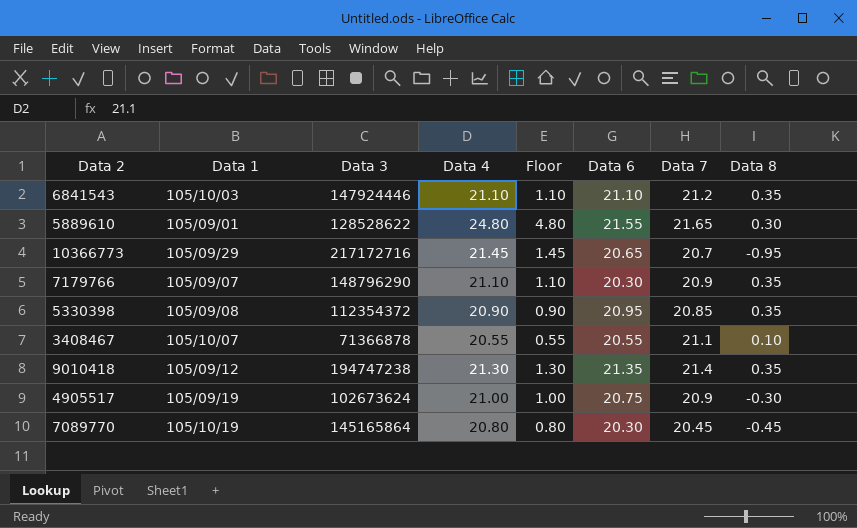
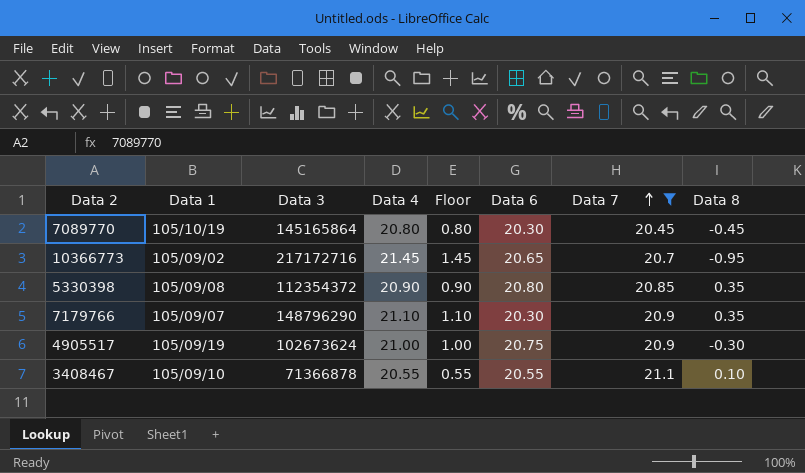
filter: none -> Data 7 <= 21.1
row order: none -> Data 7 ascending
10366773 | Data 1: 105/09/29 -> 105/09/02
5330398 | Data 6: 20.95 -> 20.80
3408467 | Data 1: 105/10/07 -> 105/09/10

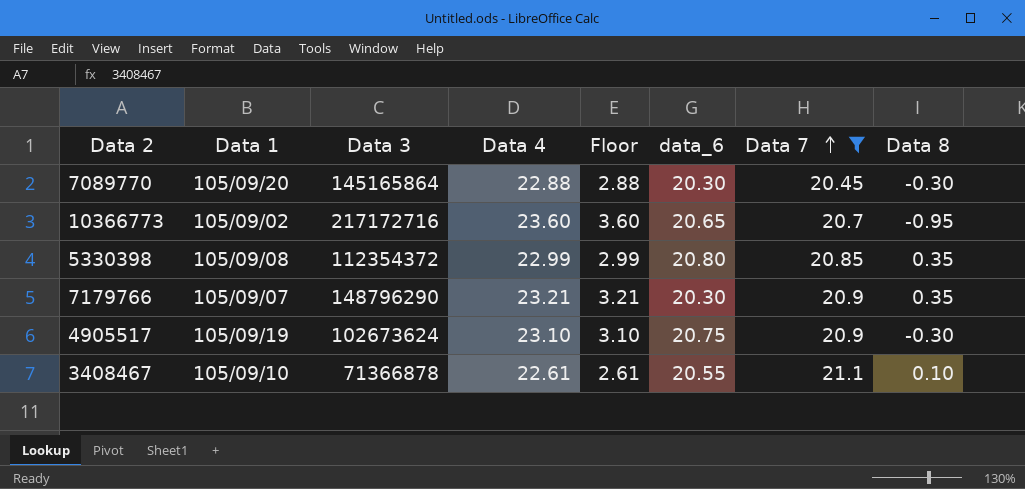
column name: Data 6 -> data_6
7089770 | Data 1: 105/10/19 -> 105/09/20
7089770 | Data 4: 20.80 -> 22.88
7089770 | Floor: 0.80 -> 2.88
7089770 | Data 8: -0.45 -> -0.30
10366773 | Data 4: 21.45 -> 23.60
10366773 | Floor: 1.45 -> 3.60
5330398 | Data 4: 20.90 -> 22.99
5330398 | Floor: 0.90 -> 2.99
7179766 | Data 4: 21.10 -> 23.21
7179766 | Floor: 1.10 -> 3.21
4905517 | Data 4: 21.00 -> 23.10
4905517 | Floor: 1.00 -> 3.10
3408467 | Data 4: 20.55 -> 22.61
3408467 | Floor: 0.55 -> 2.61

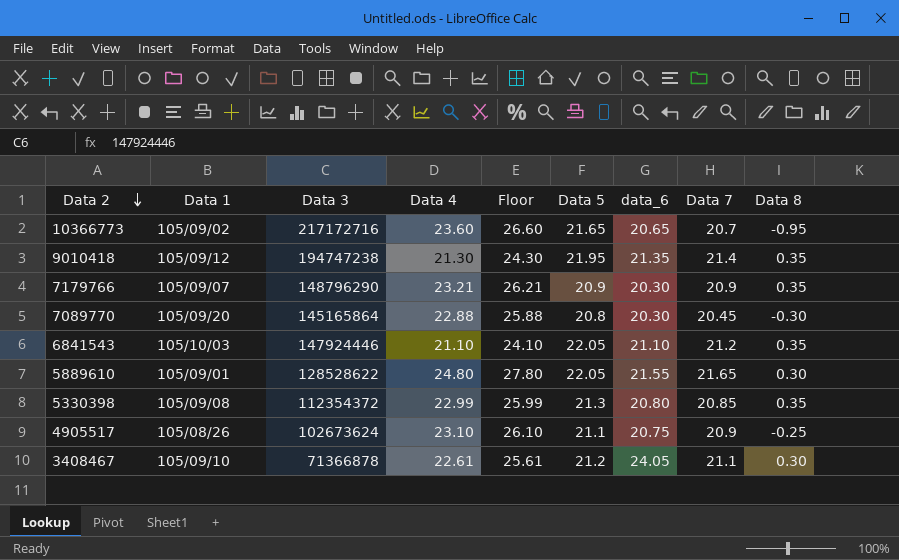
filter: Data 7 <= 21.1 -> none
row order: Data 7 ascending -> Data 2 descending
column Floor | formula: [Data 4] - 20 -> [Data 4] + 3
column Data 5 | position: none -> 6
4905517 | Data 1: 105/09/19 -> 105/08/26
4905517 | Data 8: -0.30 -> -0.25
3408467 | data_6: 20.55 -> 24.05
3408467 | Data 8: 0.10 -> 0.30

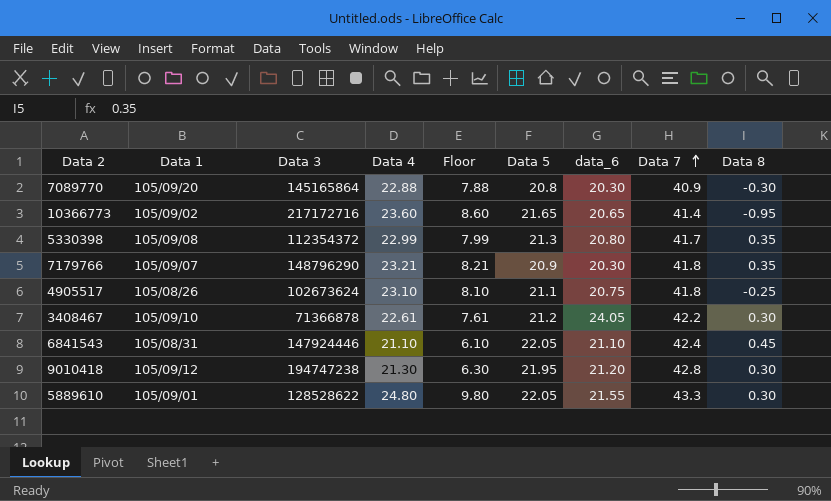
row order: Data 2 descending -> Data 7 ascending
column Floor | formula: [Data 4] + 3 -> [Data 4] - 15
7089770 | Data 7: 20.45 -> 40.9
10366773 | Data 7: 20.7 -> 41.4
5330398 | Data 7: 20.85 -> 41.7
7179766 | Data 7: 20.9 -> 41.8
4905517 | Data 7: 20.9 -> 41.8
3408467 | Data 7: 21.1 -> 42.2
6841543 | Data 1: 105/10/03 -> 105/08/31
6841543 | Data 7: 21.2 -> 42.4
6841543 | Data 8: 0.35 -> 0.45
9010418 | data_6: 21.35 -> 21.20
9010418 | Data 7: 21.4 -> 42.8
9010418 | Data 8: 0.35 -> 0.30
5889610 | Data 7: 21.65 -> 43.3

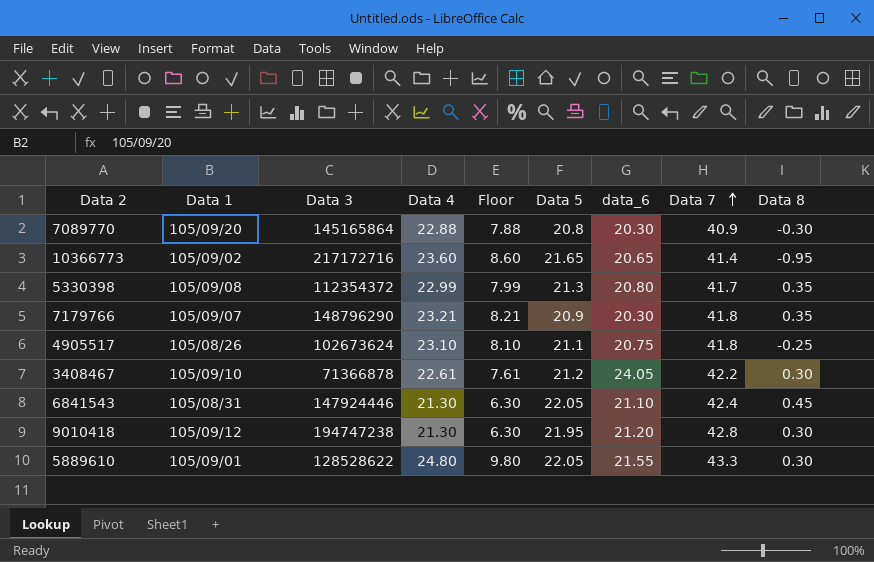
6841543 | Data 4: 21.10 -> 21.30
6841543 | Floor: 6.10 -> 6.30

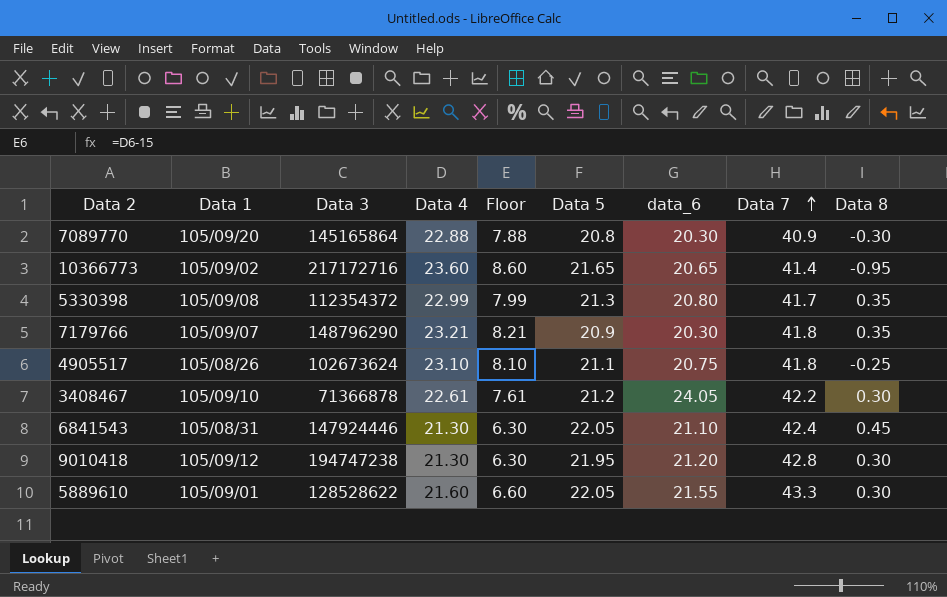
5889610 | Data 4: 24.80 -> 21.60
5889610 | Floor: 9.80 -> 6.60

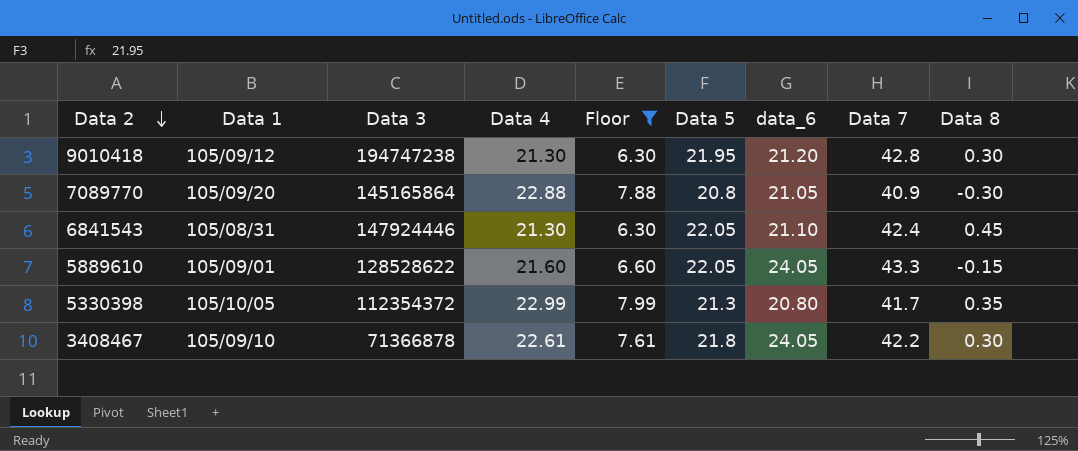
filter: none -> Floor <= 7.99
row order: Data 7 ascending -> Data 2 descending
7089770 | data_6: 20.30 -> 21.05
5889610 | data_6: 21.55 -> 24.05
5889610 | Data 8: 0.30 -> -0.15
5330398 | Data 1: 105/09/08 -> 105/10/05
3408467 | Data 5: 21.2 -> 21.8

